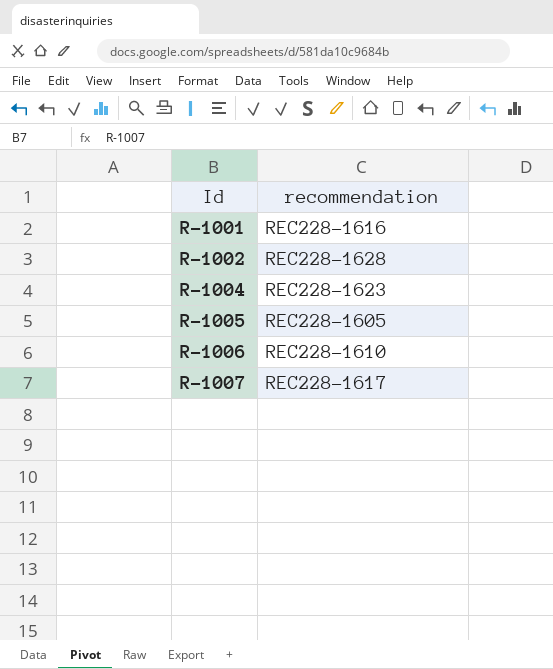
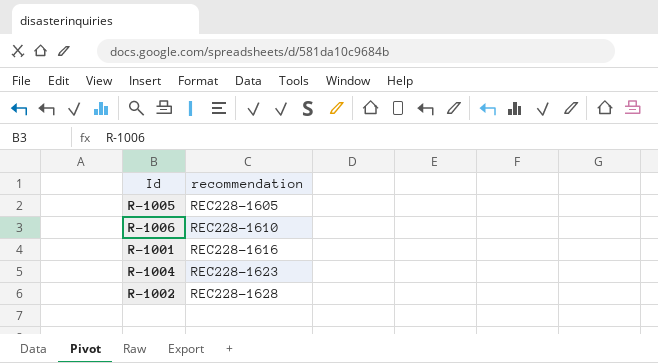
row order: Id ascending -> recommendation ascending
row R-1007: REC228-1617 -> none

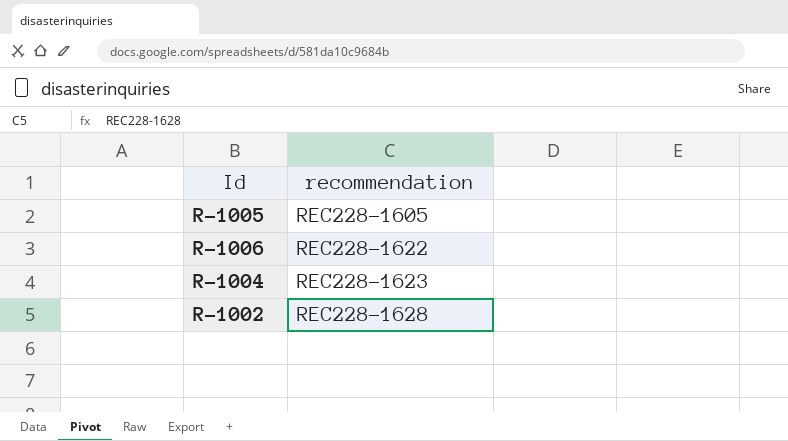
row R-1001: REC228-1616 -> none
R-1006 | recommendation: REC228-1610 -> REC228-1622

